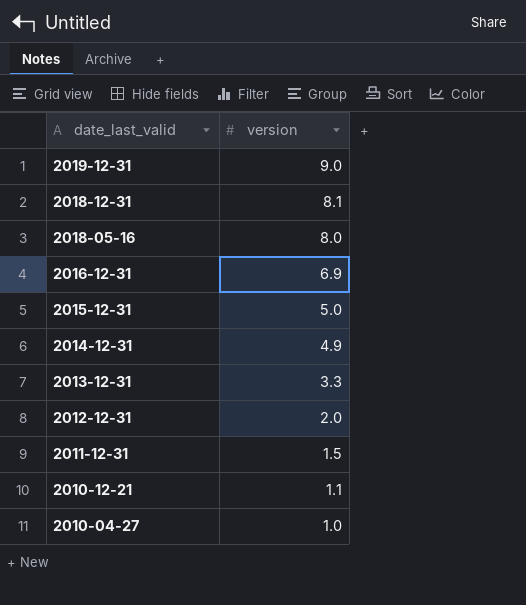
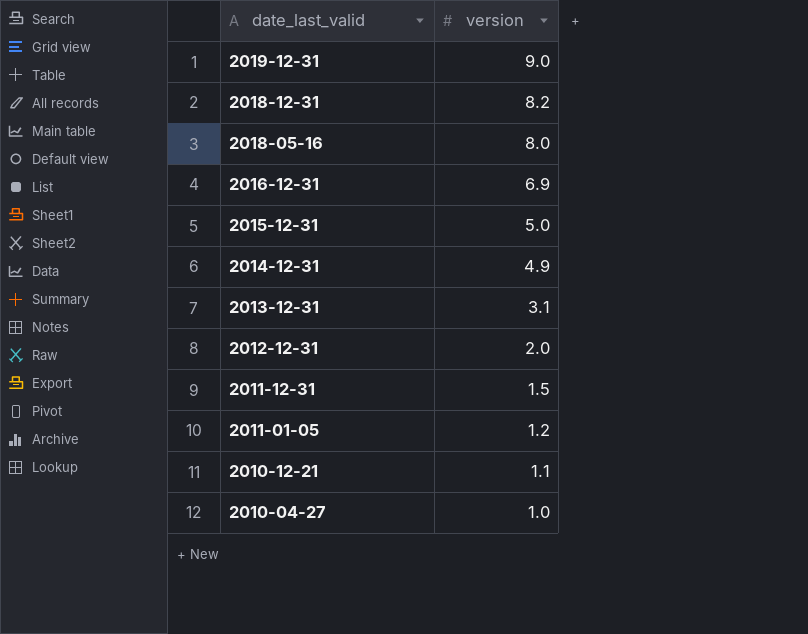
2018-12-31 | version: 8.1 -> 8.2
2013-12-31 | version: 3.3 -> 3.1
row 2011-01-05: none -> 1.2

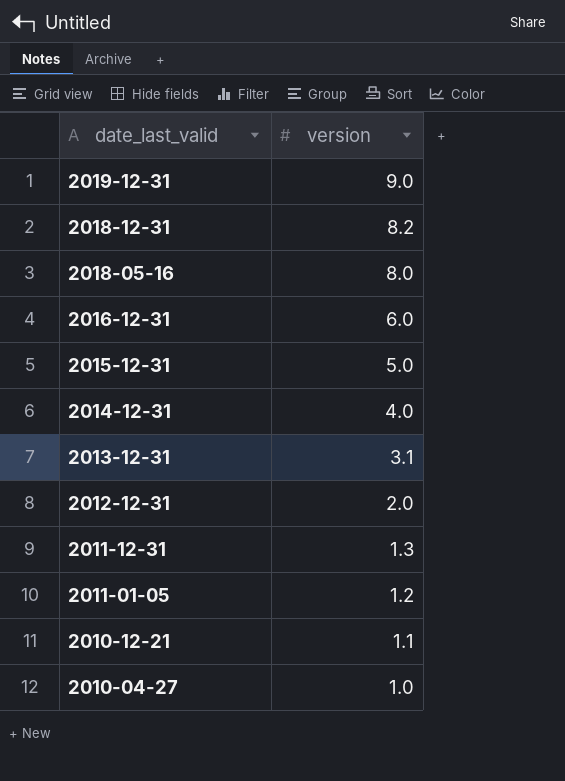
2016-12-31 | version: 6.9 -> 6.0
2014-12-31 | version: 4.9 -> 4.0
2011-12-31 | version: 1.5 -> 1.3

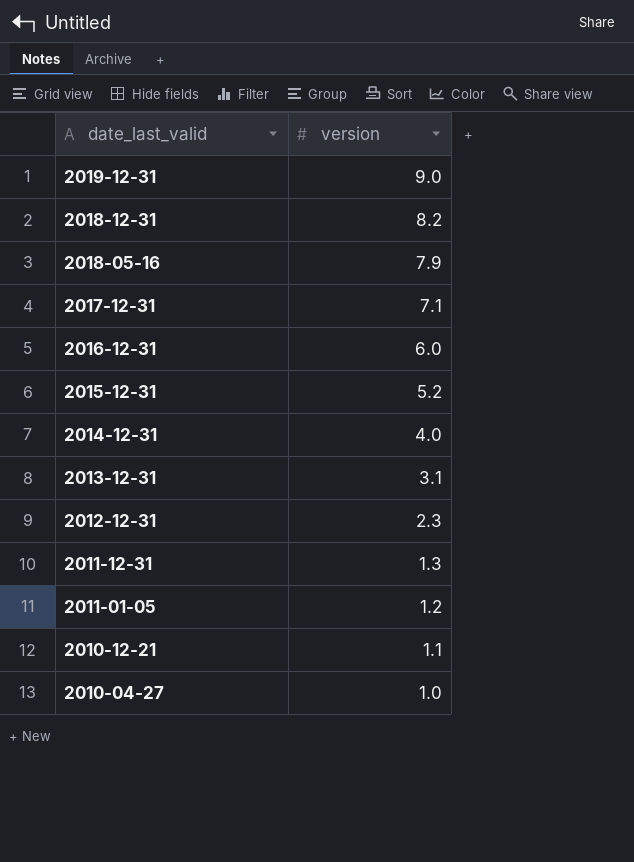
2018-05-16 | version: 8.0 -> 7.9
row 2017-12-31: none -> 7.1
2015-12-31 | version: 5.0 -> 5.2
2012-12-31 | version: 2.0 -> 2.3

